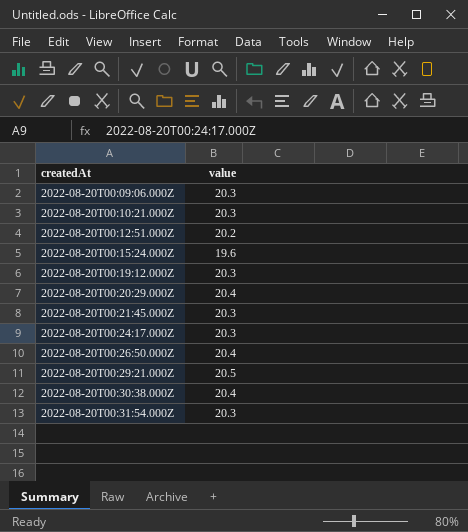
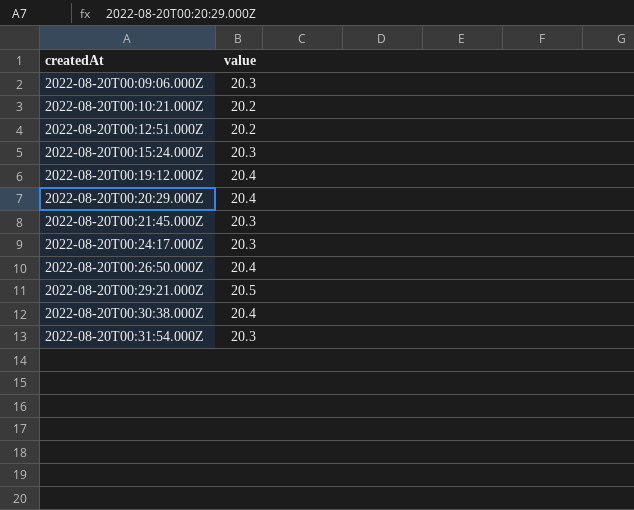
2022-08-20T00:10:21.000Z | value: 20.3 -> 20.2
2022-08-20T00:15:24.000Z | value: 19.6 -> 20.3
2022-08-20T00:19:12.000Z | value: 20.3 -> 20.4

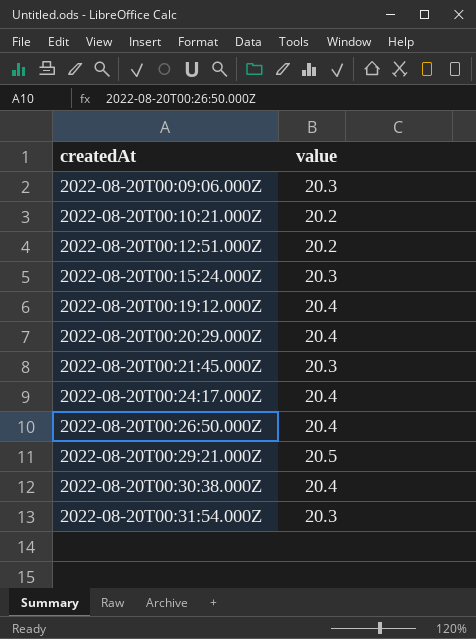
2022-08-20T00:24:17.000Z | value: 20.3 -> 20.4

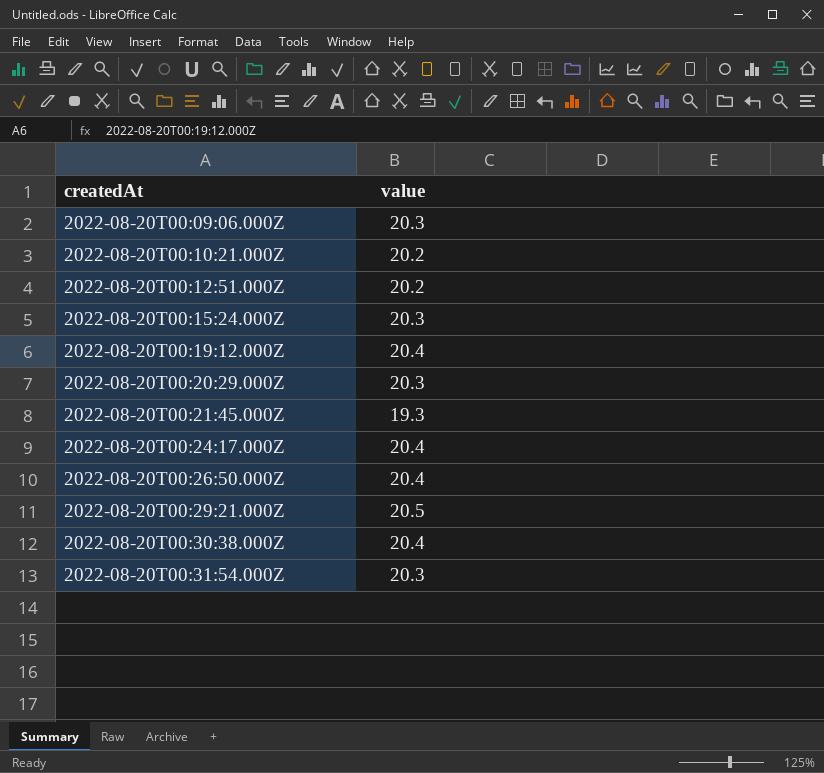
2022-08-20T00:20:29.000Z | value: 20.4 -> 20.3
2022-08-20T00:21:45.000Z | value: 20.3 -> 19.3

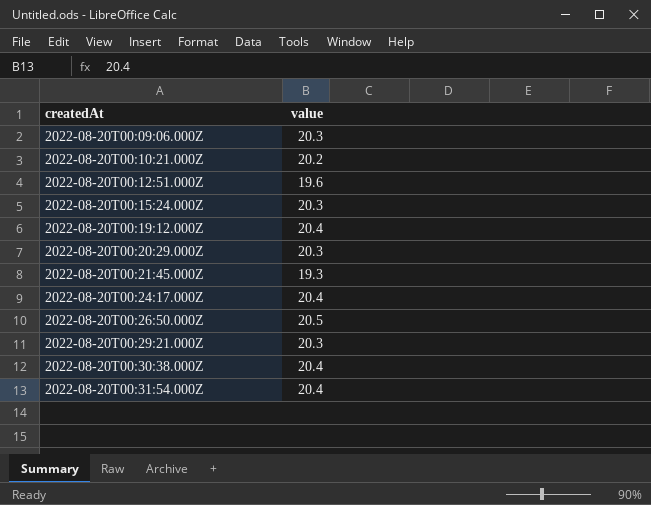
2022-08-20T00:12:51.000Z | value: 20.2 -> 19.6
2022-08-20T00:26:50.000Z | value: 20.4 -> 20.5
2022-08-20T00:29:21.000Z | value: 20.5 -> 20.3
2022-08-20T00:31:54.000Z | value: 20.3 -> 20.4

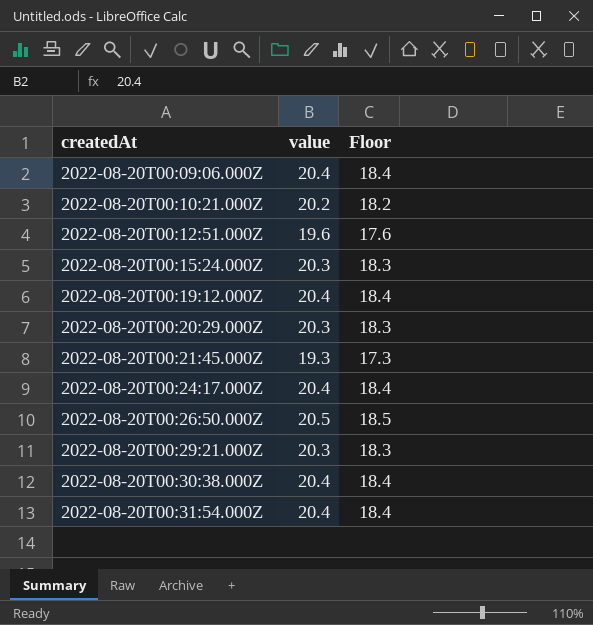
column Floor | formula: none -> [value] - 2
2022-08-20T00:09:06.000Z | value: 20.3 -> 20.4

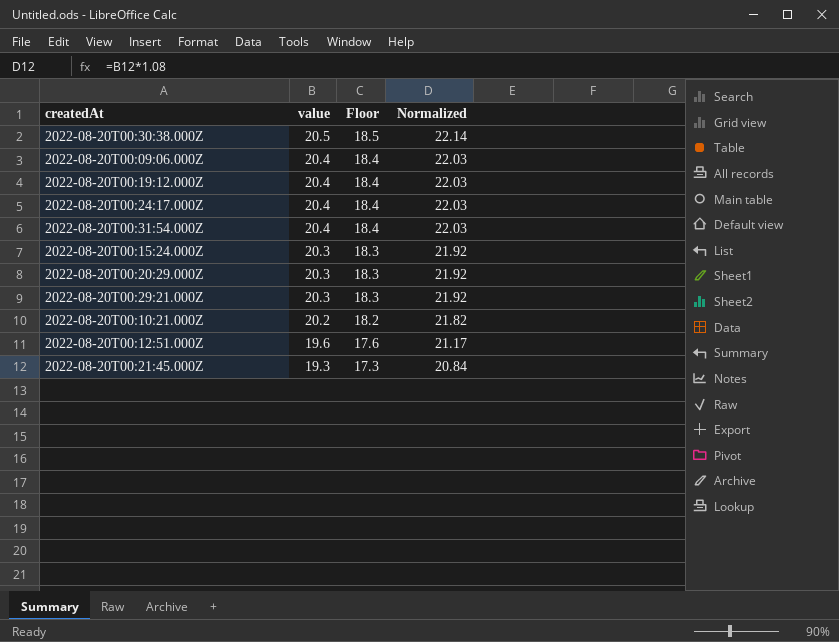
row order: createdAt ascending -> value descending
column Normalized | formula: none -> [value] * 1.08
row 2022-08-20T00:26:50.000Z: 20.5 | 18.5 -> none
2022-08-20T00:30:38.000Z | value: 20.4 -> 20.5
2022-08-20T00:30:38.000Z | Floor: 18.4 -> 18.5

